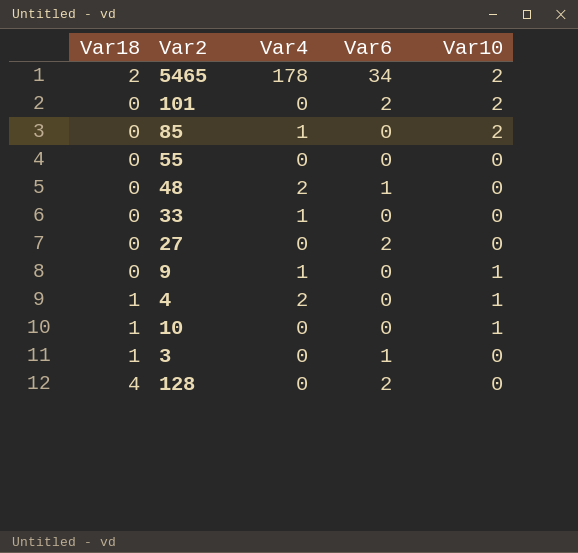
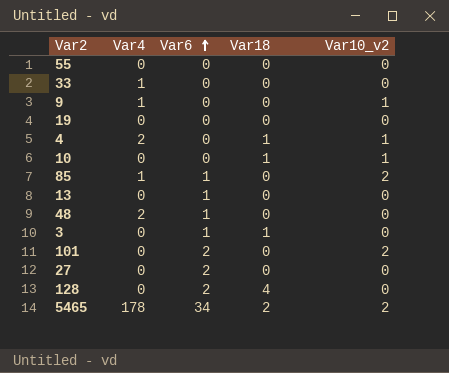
row order: none -> Var6 ascending
column Var18 | position: 1 -> 4
column name: Var10 -> Var10_v2
row 19: none -> 0 | 0 | 0 | 0
85 | Var6: 0 -> 1
row 13: none -> 0 | 1 | 0 | 0

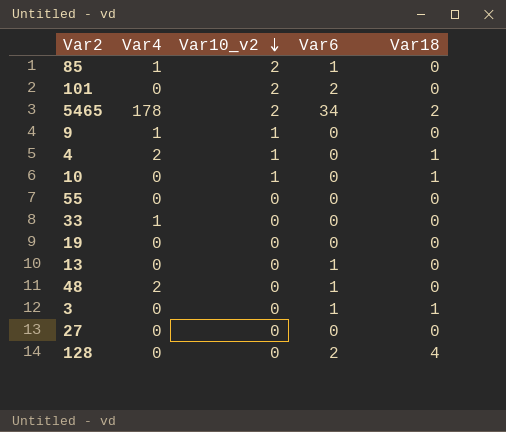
row order: Var6 ascending -> Var10_v2 descending
column Var10_v2 | position: 5 -> 3
27 | Var6: 2 -> 0

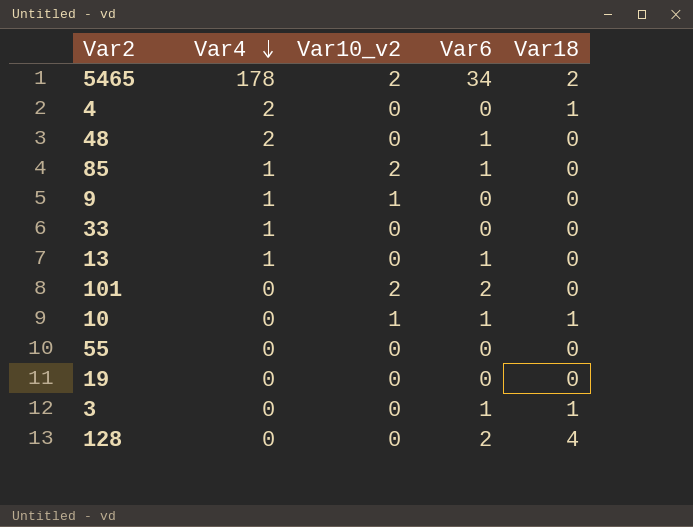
row order: Var10_v2 descending -> Var4 descending
row 27: 0 | 0 | 0 | 0 -> none
4 | Var10_v2: 1 -> 0
13 | Var4: 0 -> 1
10 | Var6: 0 -> 1

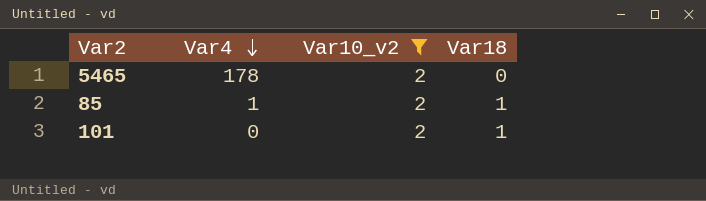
filter: none -> Var10_v2 = 2
column Var6 | position: 4 -> none
5465 | Var18: 2 -> 0
85 | Var18: 0 -> 1
101 | Var18: 0 -> 1

